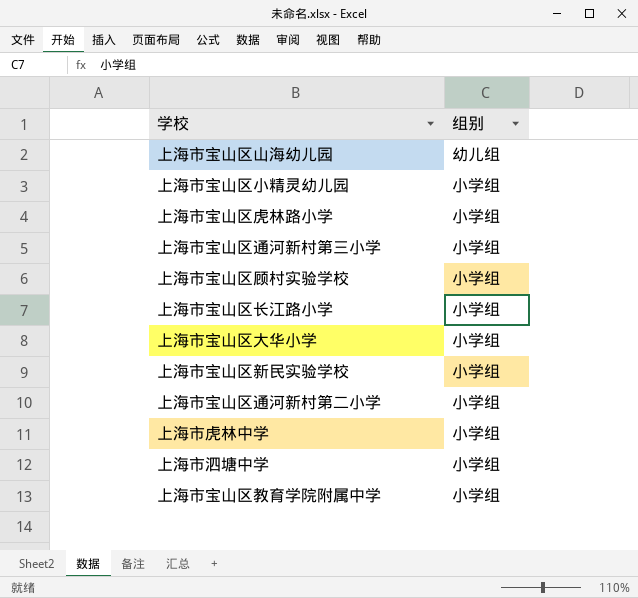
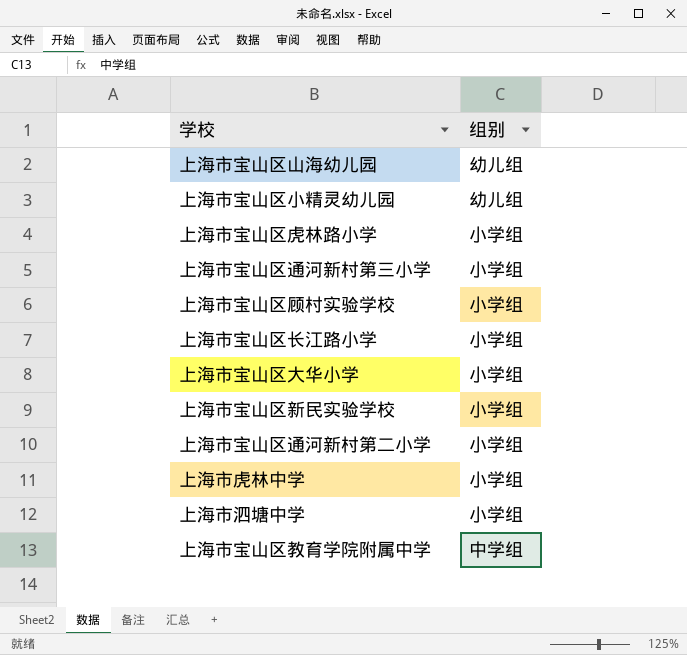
上海市宝山区小精灵幼儿园 | 组别: 小学组 -> 幼儿组
上海市宝山区教育学院附属中学 | 组别: 小学组 -> 中学组

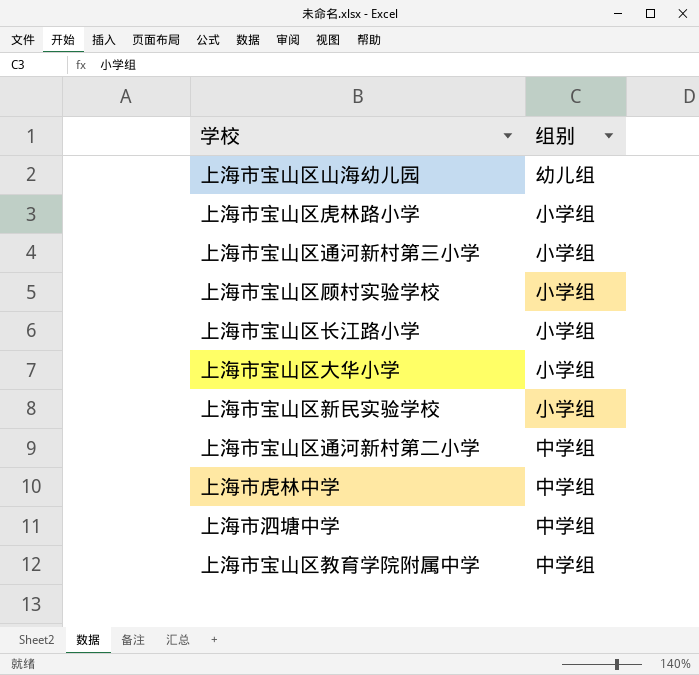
row 上海市宝山区小精灵幼儿园: 幼儿组 -> none
上海市宝山区通河新村第二小学 | 组别: 小学组 -> 中学组
上海市虎林中学 | 组别: 小学组 -> 中学组
上海市泗塘中学 | 组别: 小学组 -> 中学组

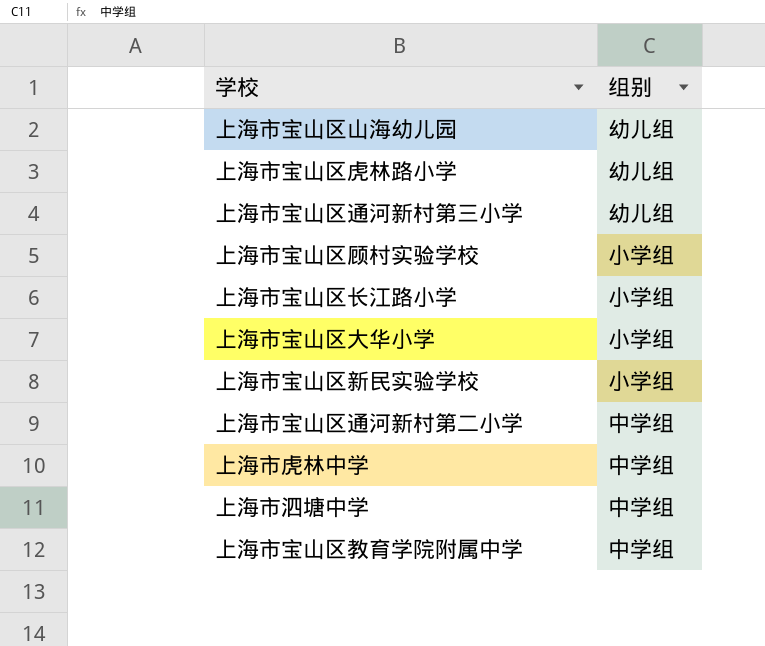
上海市宝山区虎林路小学 | 组别: 小学组 -> 幼儿组
上海市宝山区通河新村第三小学 | 组别: 小学组 -> 幼儿组

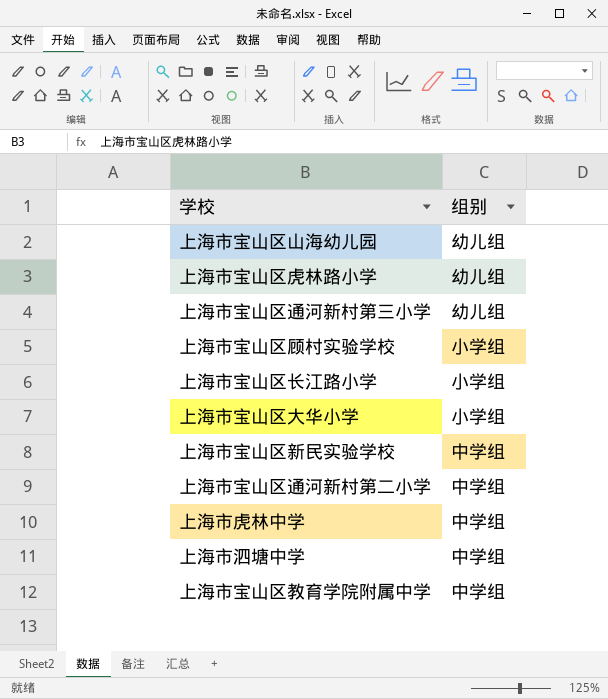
上海市宝山区新民实验学校 | 组别: 小学组 -> 中学组

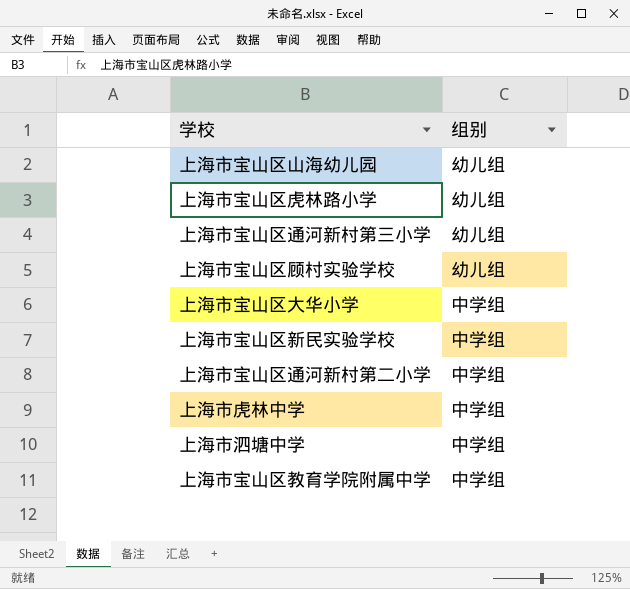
row 上海市宝山区长江路小学: 小学组 -> none
上海市宝山区顾村实验学校 | 组别: 小学组 -> 幼儿组
上海市宝山区大华小学 | 组别: 小学组 -> 中学组

